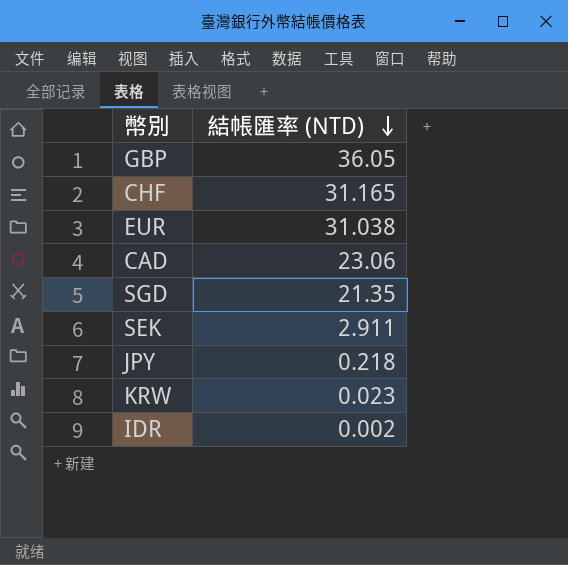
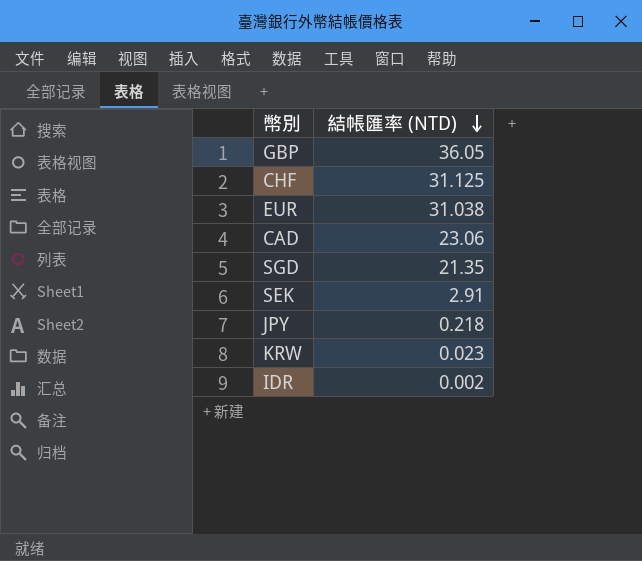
CHF | 結帳匯率 (NTD): 31.165 -> 31.125
SEK | 結帳匯率 (NTD): 2.911 -> 2.91

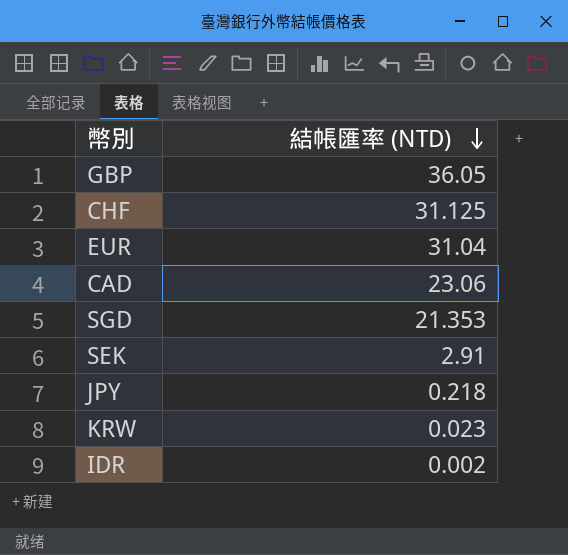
EUR | 結帳匯率 (NTD): 31.038 -> 31.04
SGD | 結帳匯率 (NTD): 21.35 -> 21.353

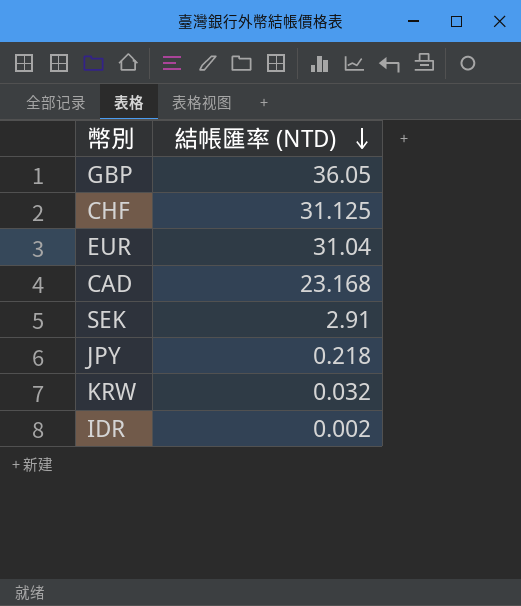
row SGD: 21.353 -> none
CAD | 結帳匯率 (NTD): 23.06 -> 23.168
KRW | 結帳匯率 (NTD): 0.023 -> 0.032

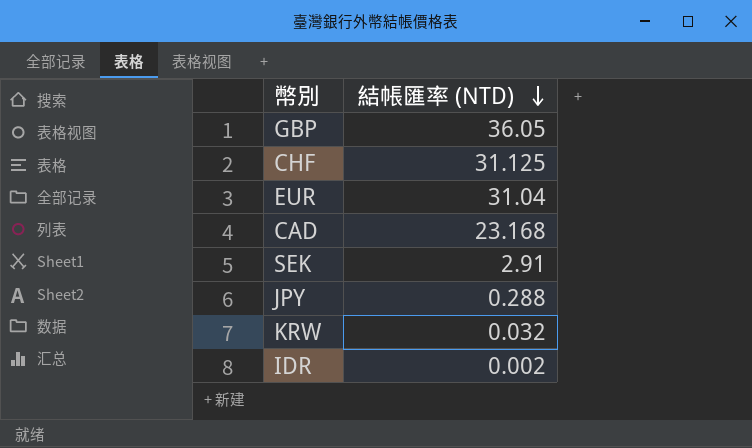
JPY | 結帳匯率 (NTD): 0.218 -> 0.288

